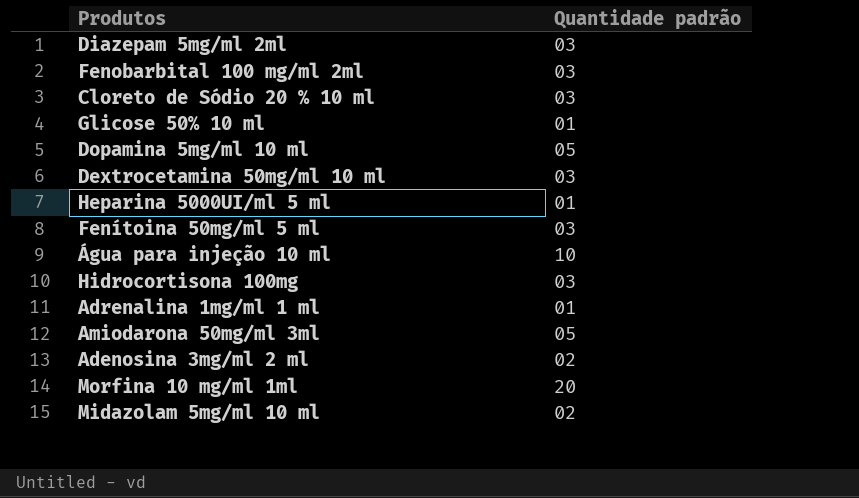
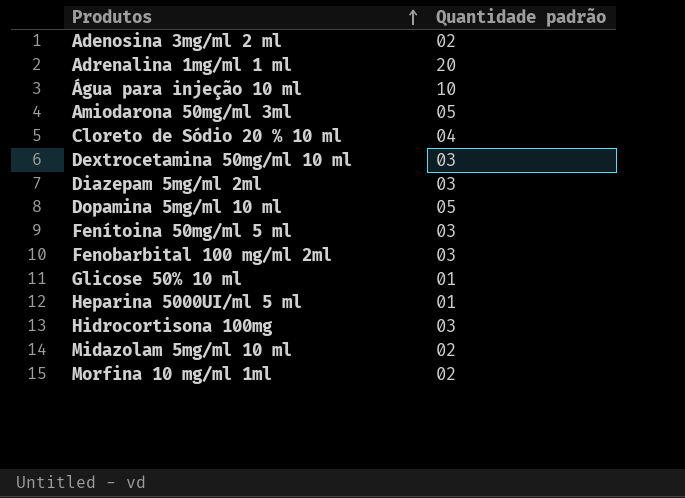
row order: none -> Produtos ascending
Adrenalina 1mg/ml 1 ml | Quantidade padrão: 01 -> 20
Cloreto de Sódio 20 % 10 ml | Quantidade padrão: 03 -> 04
Morfina 10 mg/ml 1ml | Quantidade padrão: 20 -> 02

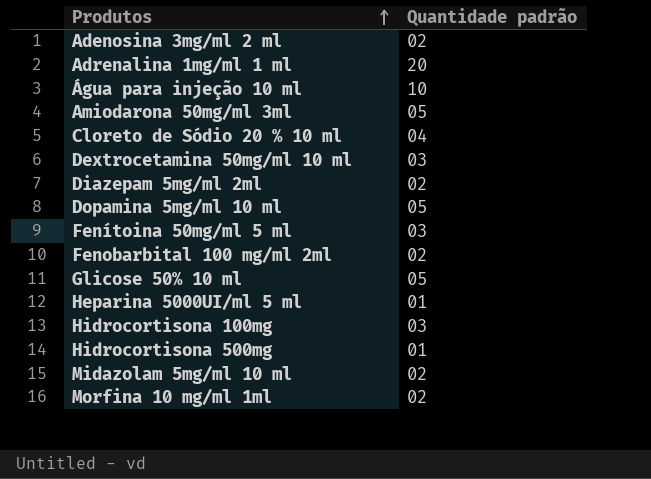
Diazepam 5mg/ml 2ml | Quantidade padrão: 03 -> 02
Fenobarbital 100 mg/ml 2ml | Quantidade padrão: 03 -> 02
Glicose 50% 10 ml | Quantidade padrão: 01 -> 05
row Hidrocortisona 500mg: none -> 01

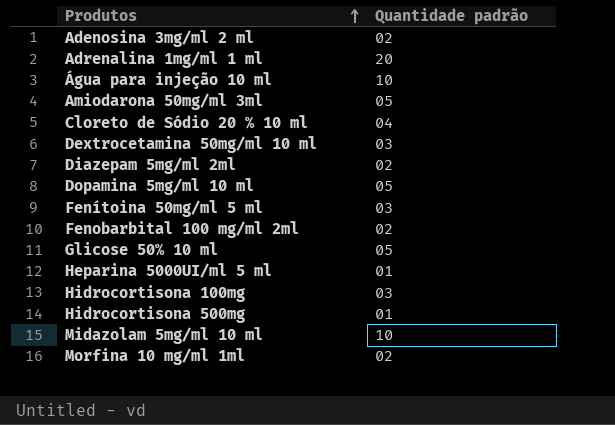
Midazolam 5mg/ml 10 ml | Quantidade padrão: 02 -> 10

